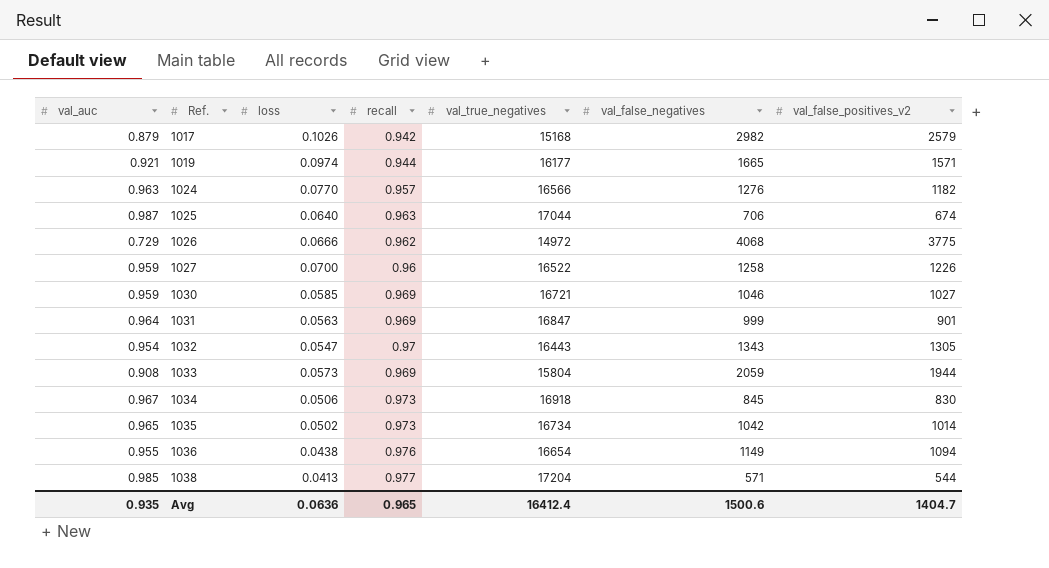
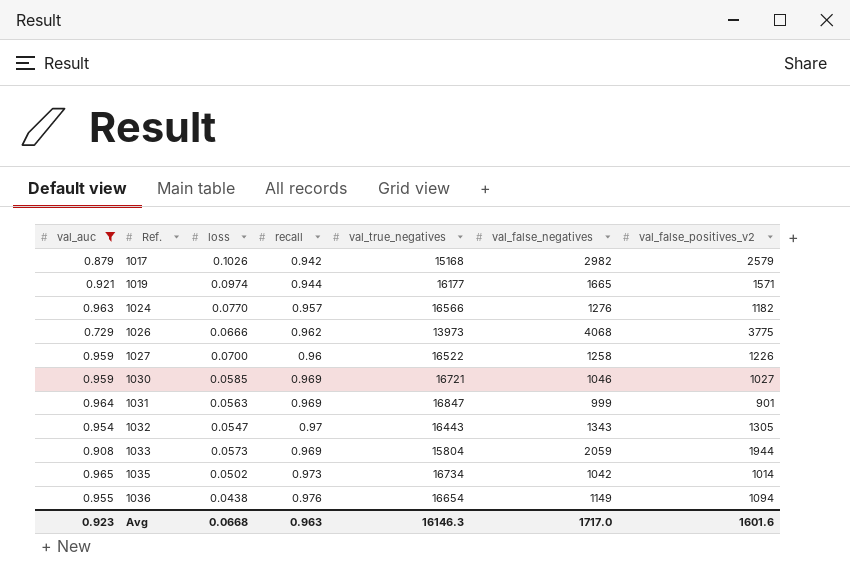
filter: none -> val_auc <= 0.965
1026 | val_true_negatives: 14972 -> 13973
Avg | val_auc: 0.935 -> 0.923
Avg | loss: 0.0636 -> 0.0668
Avg | recall: 0.965 -> 0.963
Avg | val_true_negatives: 16412.4 -> 16146.3
Avg | val_false_negatives: 1500.6 -> 1717.0
Avg | val_false_positives_v2: 1404.7 -> 1601.6

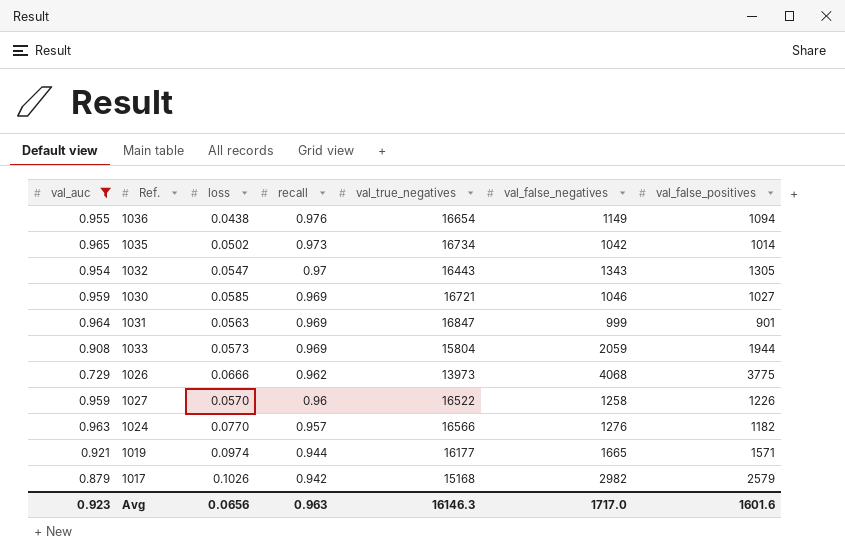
row order: Ref. ascending -> recall descending
column name: val_false_positives_v2 -> val_false_positives
1027 | loss: 0.0700 -> 0.0570
Avg | loss: 0.0668 -> 0.0656

